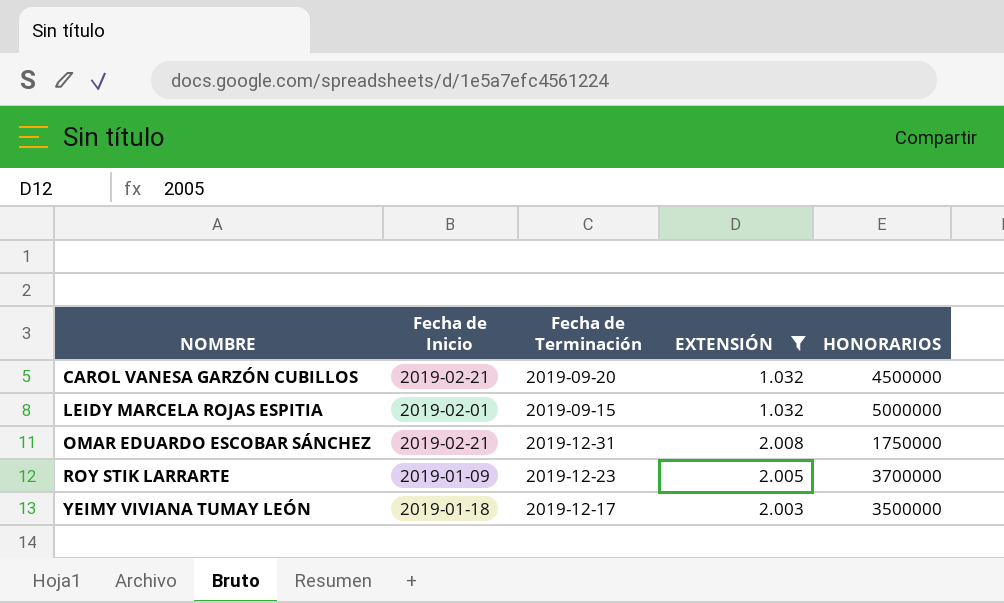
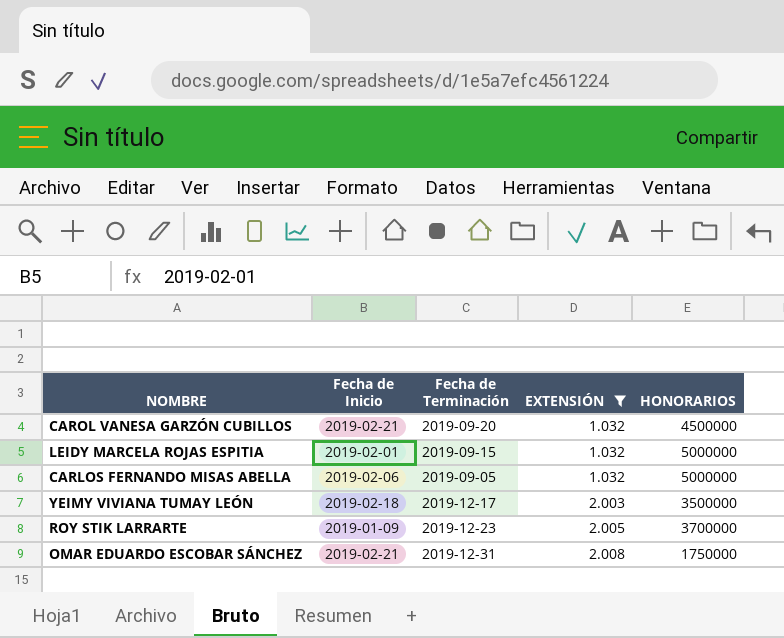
row order: NOMBRE ascending -> EXTENSIÓN ascending
row CARLOS FERNANDO MISAS ABELLA: none -> 2019-02-06 | 2019-09-05 | 1.032 | 5000000
YEIMY VIVIANA TUMAY LEÓN | Fecha de Inicio: 2019-01-18 -> 2019-02-18

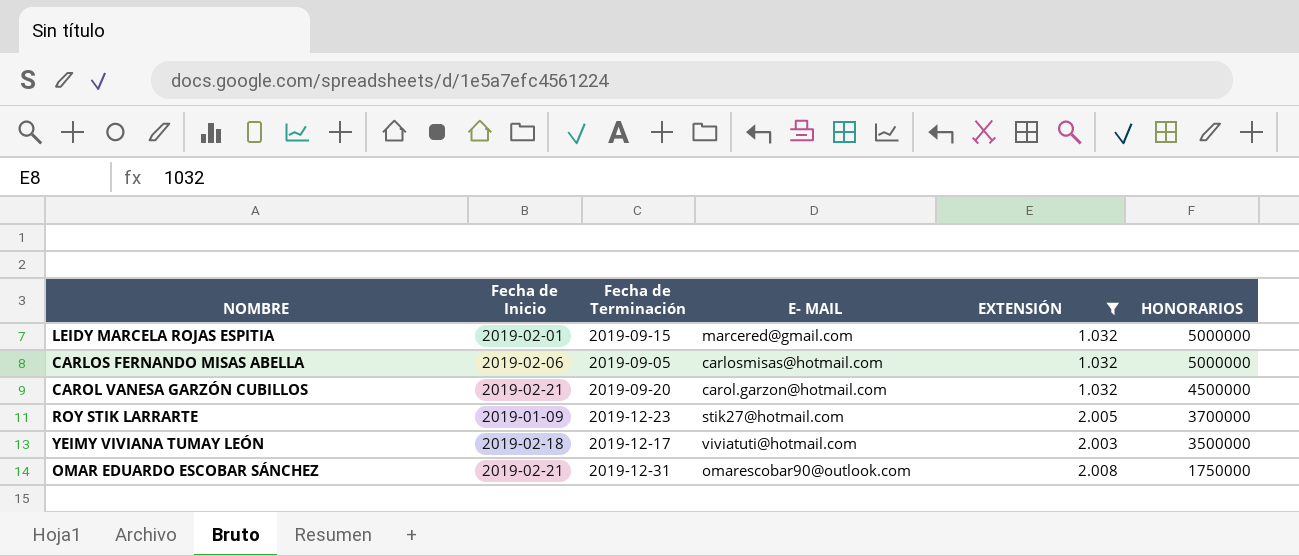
row order: EXTENSIÓN ascending -> HONORARIOS descending
column E- MAIL | position: none -> 4

